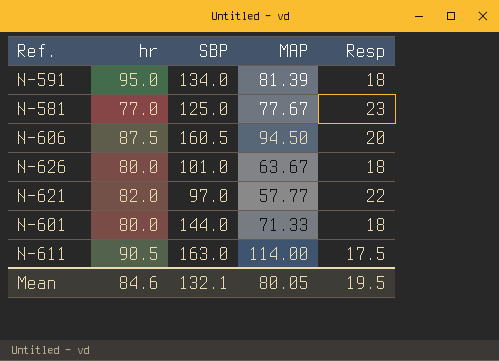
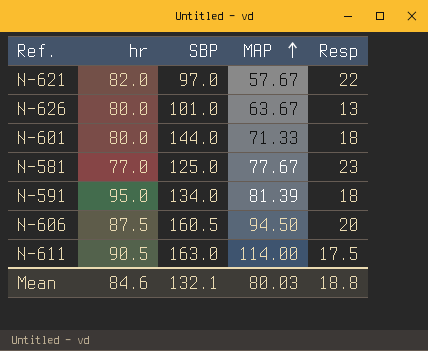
row order: none -> MAP ascending
N-621 | MAP: 57.77 -> 57.67
N-626 | Resp: 18 -> 13
Mean | MAP: 80.05 -> 80.03
Mean | Resp: 19.5 -> 18.8

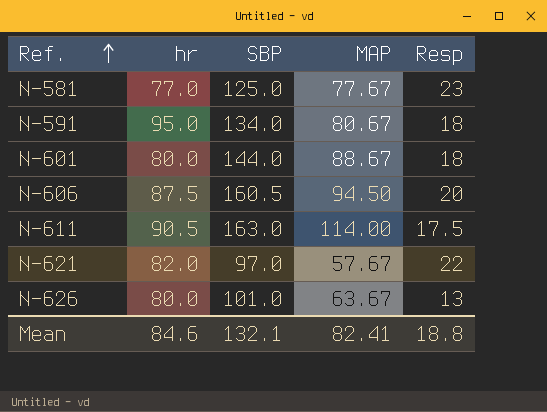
row order: MAP ascending -> Ref. ascending
N-591 | MAP: 81.39 -> 80.67
N-601 | MAP: 71.33 -> 88.67
Mean | MAP: 80.03 -> 82.41

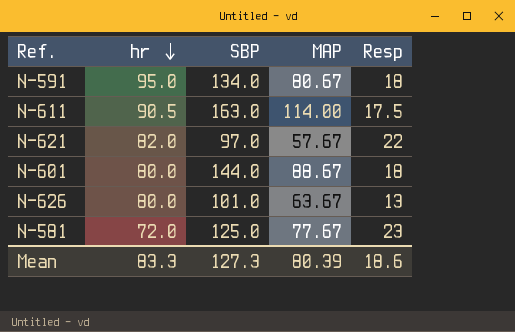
row order: Ref. ascending -> hr descending
row N-606: 87.5 | 160.5 | 94.50 | 20 -> none
N-581 | hr: 77.0 -> 72.0
Mean | hr: 84.6 -> 83.3
Mean | SBP: 132.1 -> 127.3
Mean | MAP: 82.41 -> 80.39
Mean | Resp: 18.8 -> 18.6

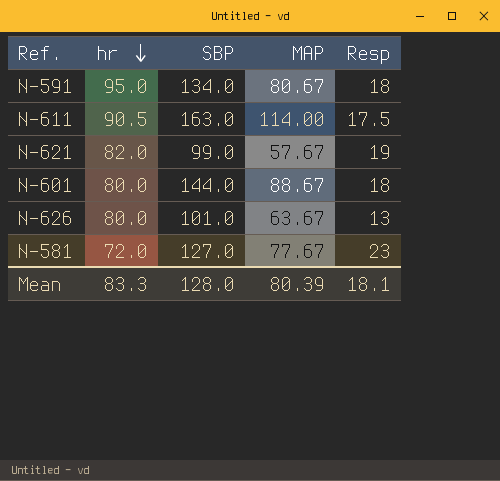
N-621 | SBP: 97.0 -> 99.0
N-621 | Resp: 22 -> 19
N-581 | SBP: 125.0 -> 127.0
Mean | SBP: 127.3 -> 128.0
Mean | Resp: 18.6 -> 18.1

